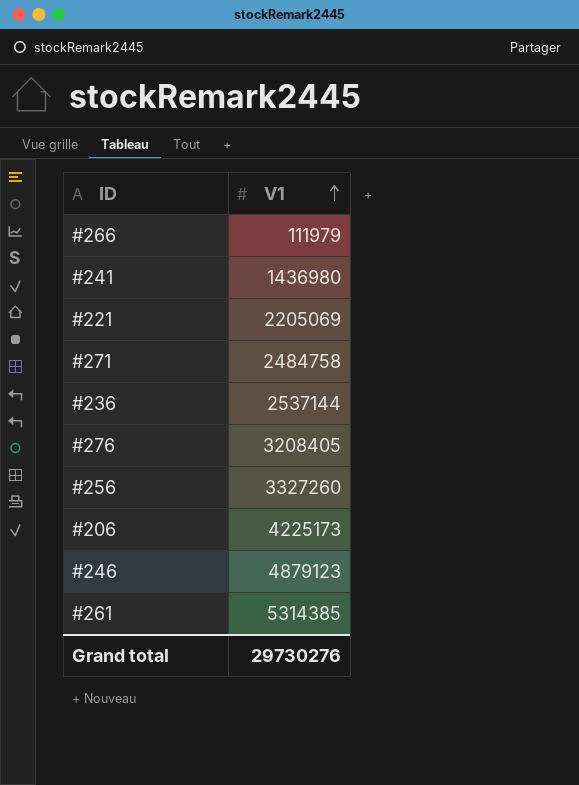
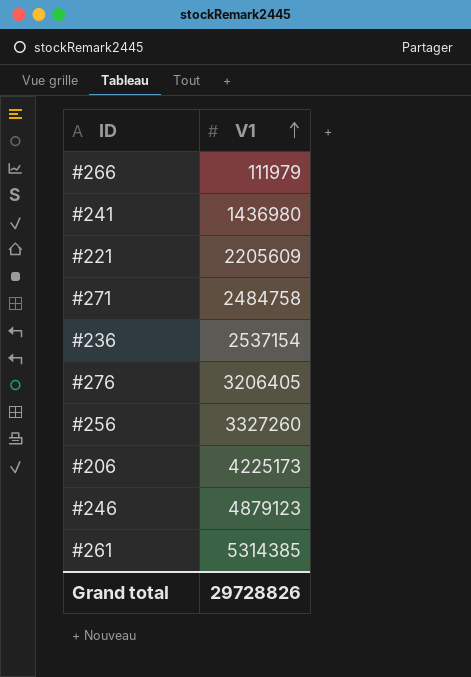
#221 | V1: 2205069 -> 2205609
#236 | V1: 2537144 -> 2537154
#276 | V1: 3208405 -> 3206405
Grand total | V1: 29730276 -> 29728826

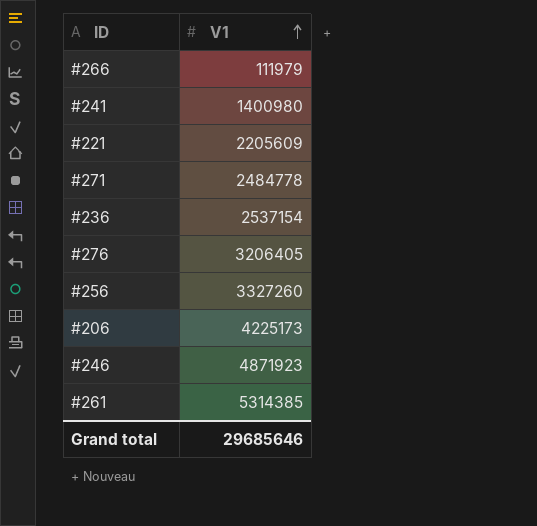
#241 | V1: 1436980 -> 1400980
#271 | V1: 2484758 -> 2484778
#246 | V1: 4879123 -> 4871923
Grand total | V1: 29728826 -> 29685646

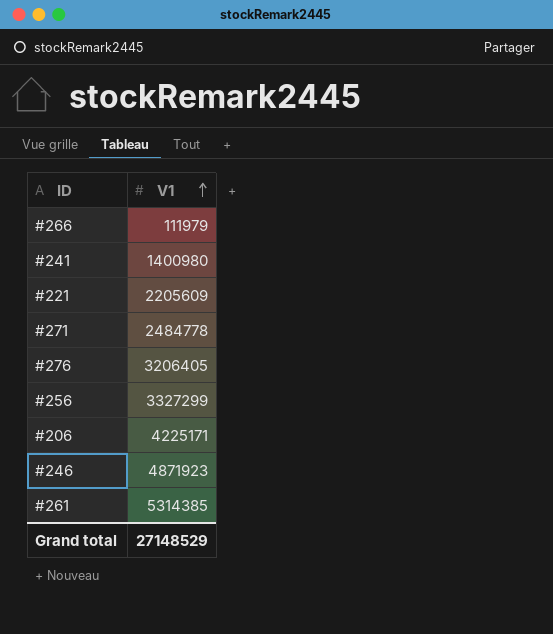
row #236: 2537154 -> none
#256 | V1: 3327260 -> 3327299
#206 | V1: 4225173 -> 4225171
Grand total | V1: 29685646 -> 27148529

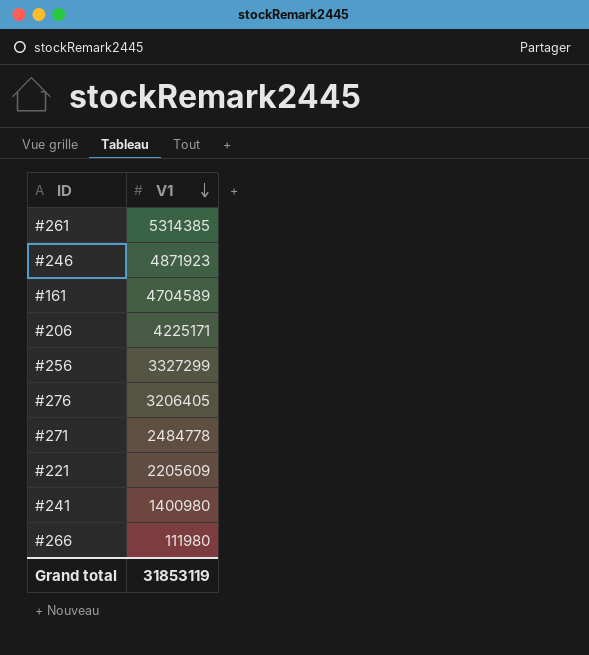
row order: V1 ascending -> V1 descending
row #161: none -> 4704589
#266 | V1: 111979 -> 111980
Grand total | V1: 27148529 -> 31853119

